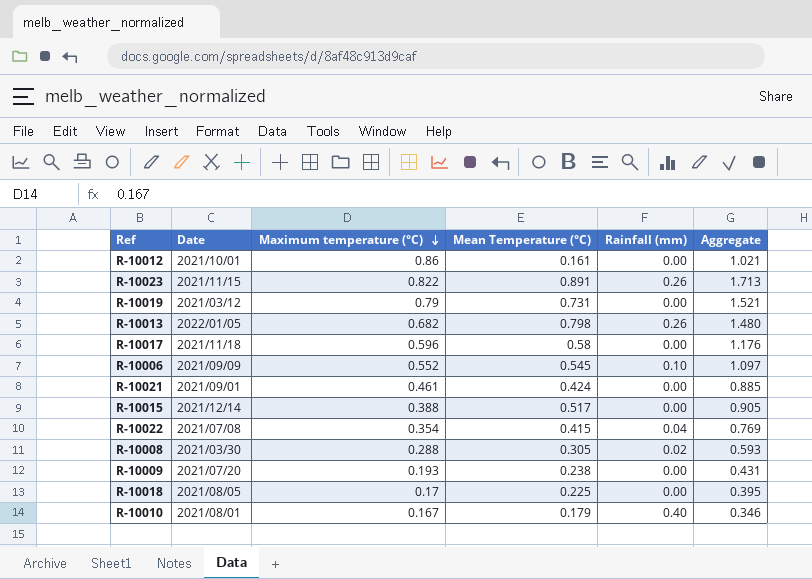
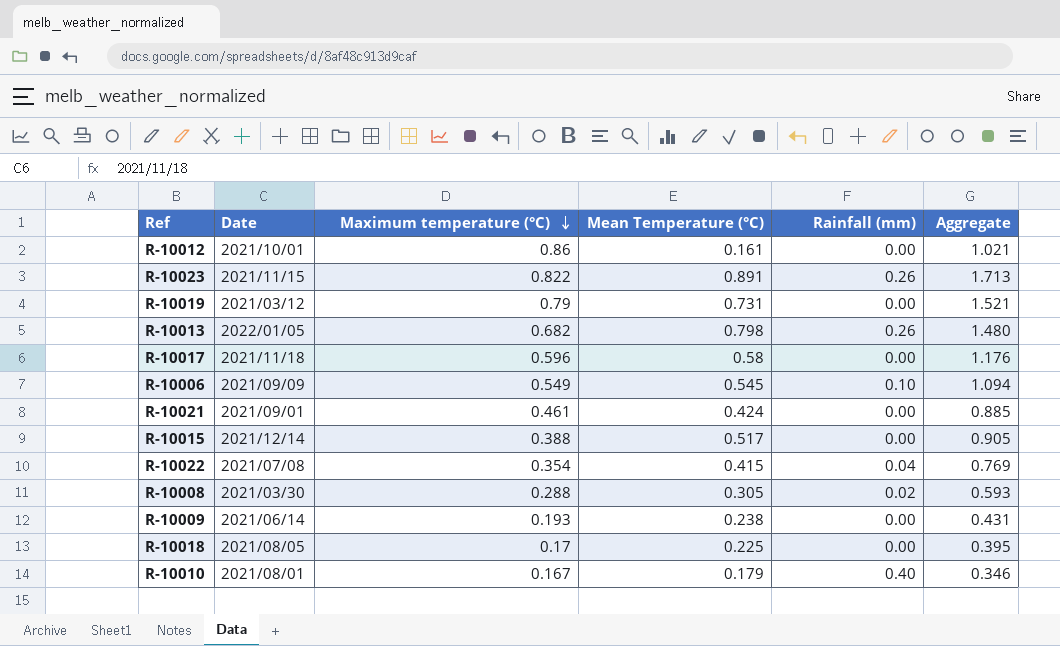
R-10006 | Maximum temperature (°C): 0.552 -> 0.549
R-10006 | Aggregate: 1.097 -> 1.094
R-10009 | Date: 2021/07/20 -> 2021/06/14

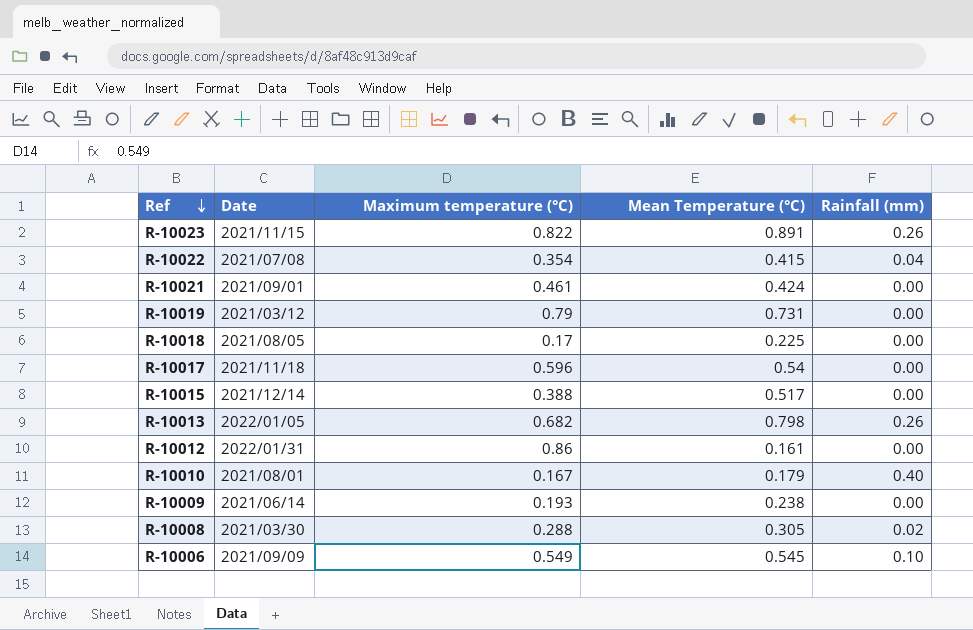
row order: Maximum temperature (°C) descending -> Ref descending
column Aggregate | formula: [Maximum temperature (°C)] + [Mean Temperature (°C)] -> none
R-10017 | Mean Temperature (°C): 0.58 -> 0.54
R-10012 | Date: 2021/10/01 -> 2022/01/31

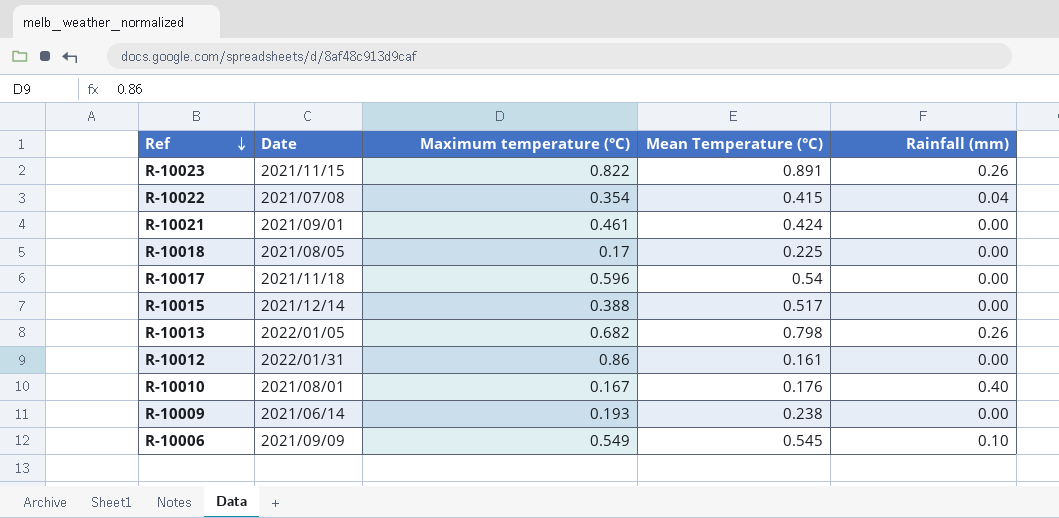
row R-10019: 2021/03/12 | 0.79 | 0.731 | 0.00 -> none
row R-10008: 2021/03/30 | 0.288 | 0.305 | 0.02 -> none
R-10010 | Mean Temperature (°C): 0.179 -> 0.176

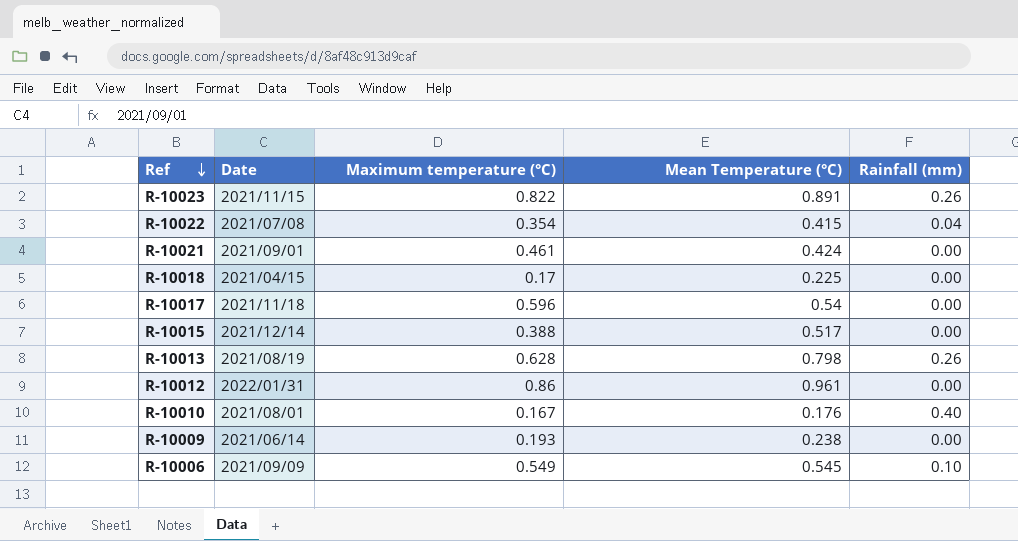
R-10018 | Date: 2021/08/05 -> 2021/04/15
R-10013 | Date: 2022/01/05 -> 2021/08/19
R-10013 | Maximum temperature (°C): 0.682 -> 0.628
R-10012 | Mean Temperature (°C): 0.161 -> 0.961

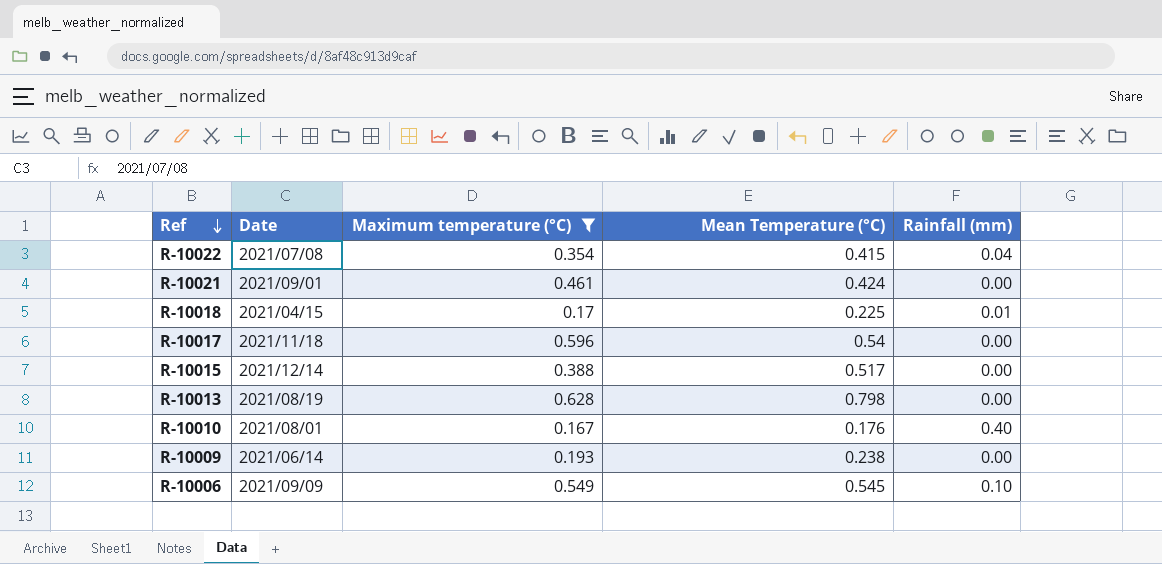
filter: none -> Maximum temperature (°C) <= 0.628
R-10018 | Rainfall (mm): 0.00 -> 0.01
R-10013 | Rainfall (mm): 0.26 -> 0.00

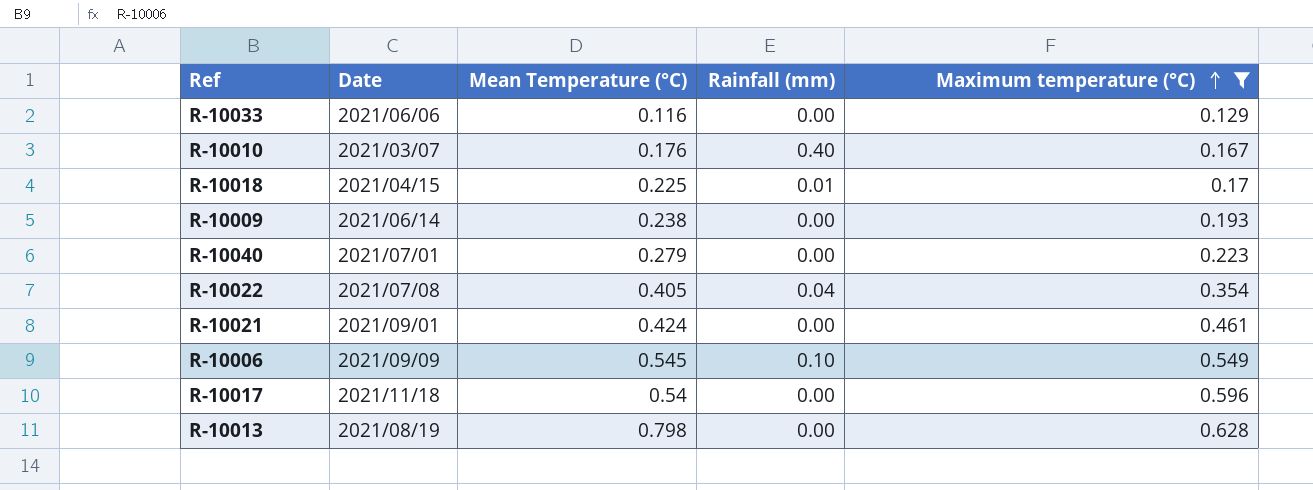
row order: Ref descending -> Maximum temperature (°C) ascending
column Maximum temperature (°C) | position: 3 -> 5
row R-10015: 2021/12/14 | 0.388 | 0.517 | 0.00 -> none
row R-10033: none -> 2021/06/06 | 0.116 | 0.00 | 0.129
R-10010 | Date: 2021/08/01 -> 2021/03/07
row R-10040: none -> 2021/07/01 | 0.279 | 0.00 | 0.223
R-10022 | Mean Temperature (°C): 0.415 -> 0.405

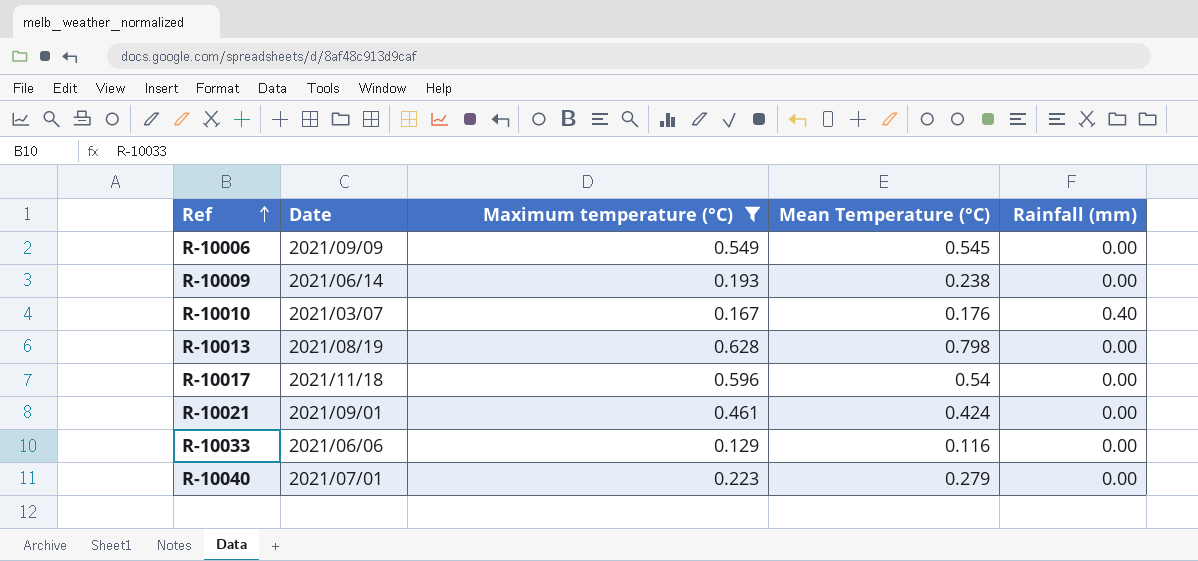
row order: Maximum temperature (°C) ascending -> Ref ascending
column Maximum temperature (°C) | position: 5 -> 3
row R-10018: 2021/04/15 | 0.225 | 0.01 | 0.17 -> none
row R-10022: 2021/07/08 | 0.405 | 0.04 | 0.354 -> none
R-10006 | Rainfall (mm): 0.10 -> 0.00

